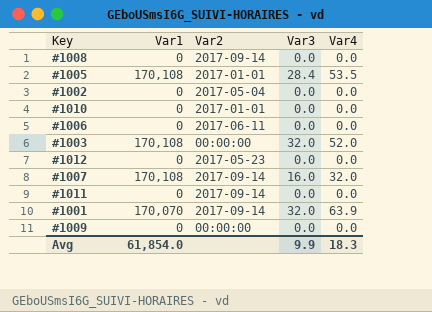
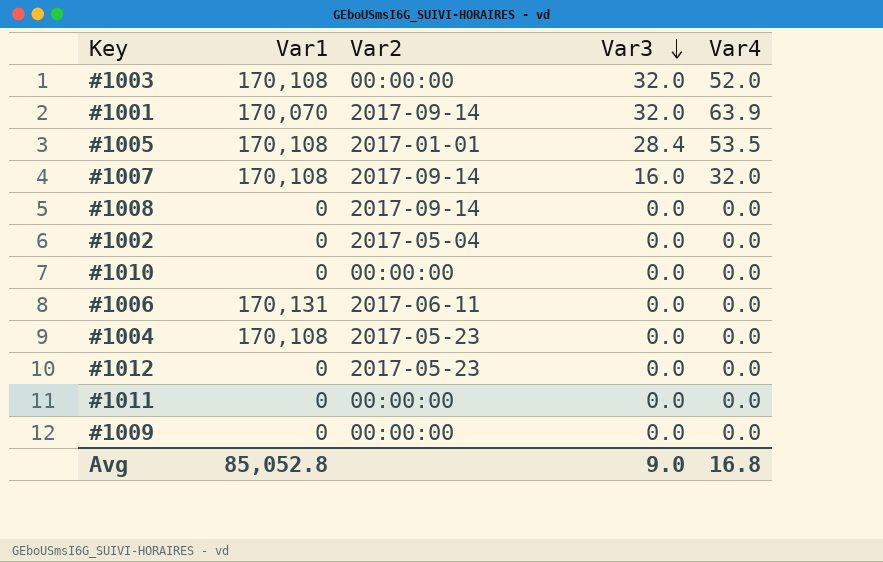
row order: none -> Var3 descending
#1010 | Var2: 2017-01-01 -> 00:00:00
#1006 | Var1: 0 -> 170,131
row #1004: none -> 170,108 | 2017-05-23 | 0.0 | 0.0
#1011 | Var2: 2017-09-14 -> 00:00:00
Avg | Var1: 61,854.0 -> 85,052.8
Avg | Var3: 9.9 -> 9.0
Avg | Var4: 18.3 -> 16.8

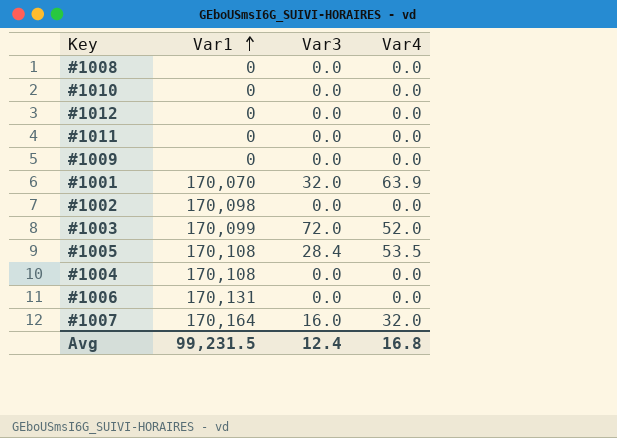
row order: Var3 descending -> Var1 ascending
column Var2 | position: 3 -> none
#1002 | Var1: 0 -> 170,098
#1003 | Var1: 170,108 -> 170,099
#1003 | Var3: 32.0 -> 72.0
#1007 | Var1: 170,108 -> 170,164
Avg | Var1: 85,052.8 -> 99,231.5
Avg | Var3: 9.0 -> 12.4

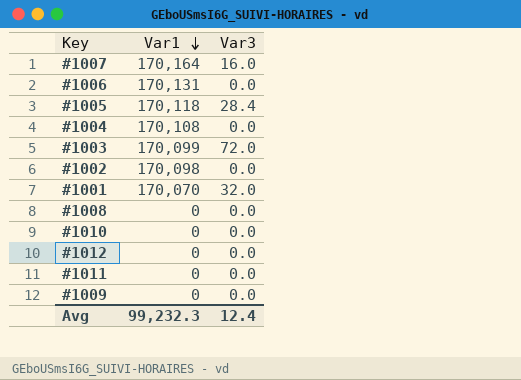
row order: Var1 ascending -> Var1 descending
column Var4 | position: 4 -> none
#1005 | Var1: 170,108 -> 170,118
Avg | Var1: 99,231.5 -> 99,232.3

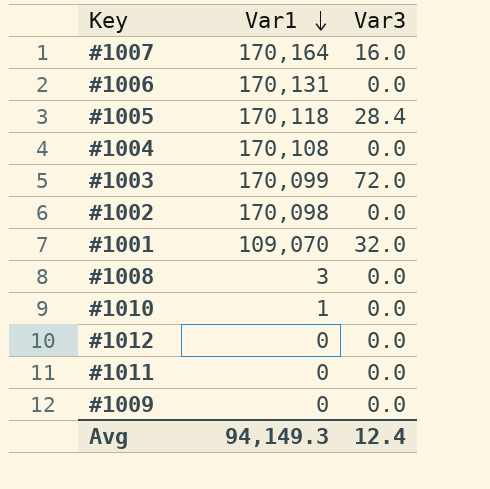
#1001 | Var1: 170,070 -> 109,070
#1008 | Var1: 0 -> 3
#1010 | Var1: 0 -> 1
Avg | Var1: 99,232.3 -> 94,149.3

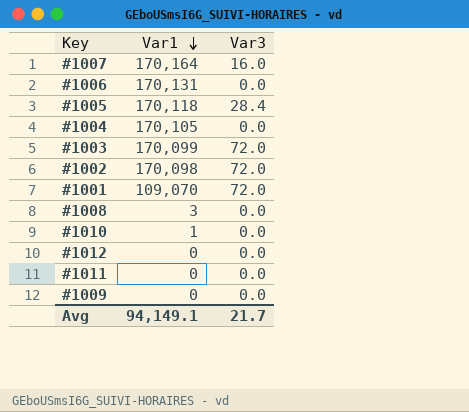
#1004 | Var1: 170,108 -> 170,105
#1002 | Var3: 0.0 -> 72.0
#1001 | Var3: 32.0 -> 72.0
Avg | Var1: 94,149.3 -> 94,149.1
Avg | Var3: 12.4 -> 21.7

